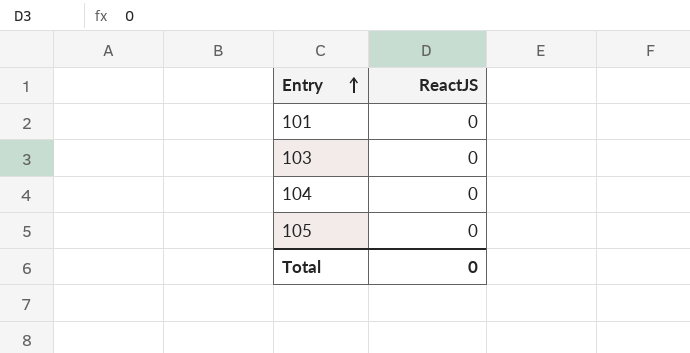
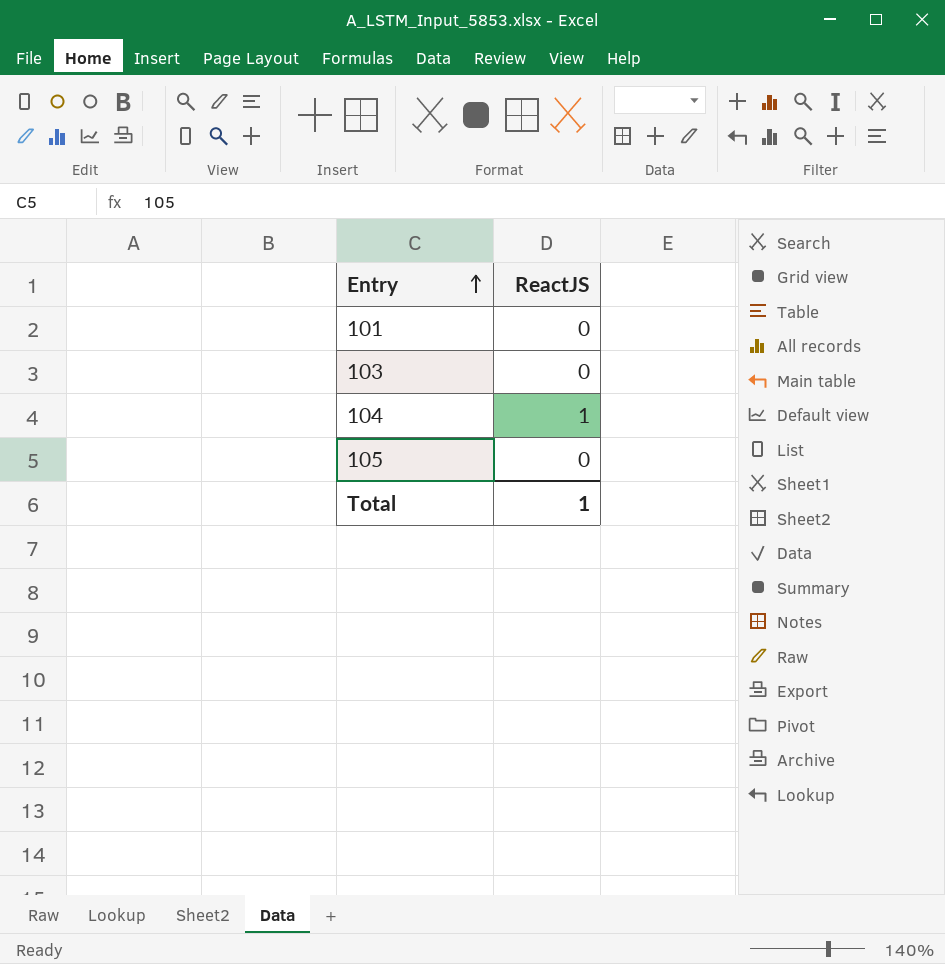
104 | ReactJS: 0 -> 1
Total | ReactJS: 0 -> 1

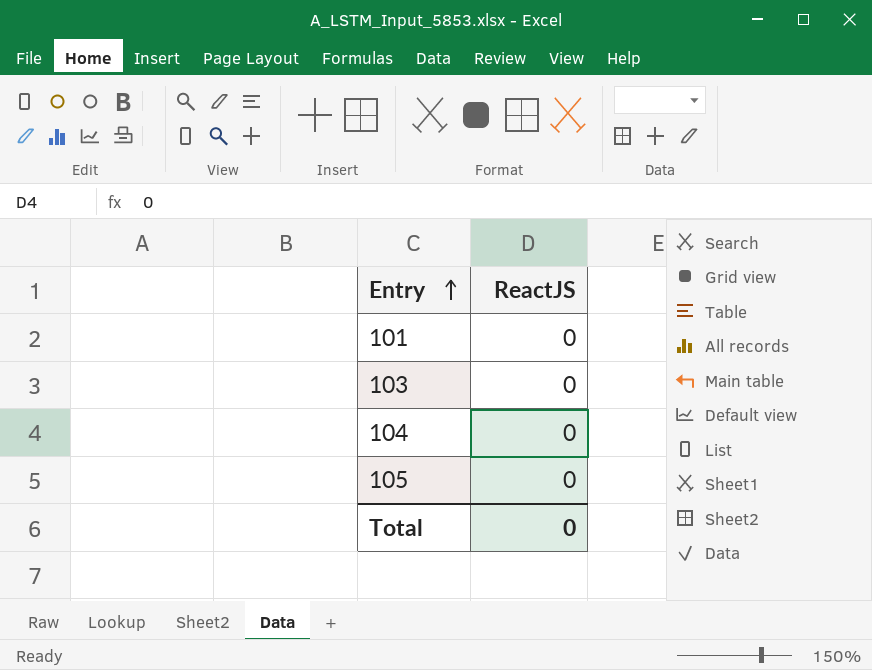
104 | ReactJS: 1 -> 0
Total | ReactJS: 1 -> 0

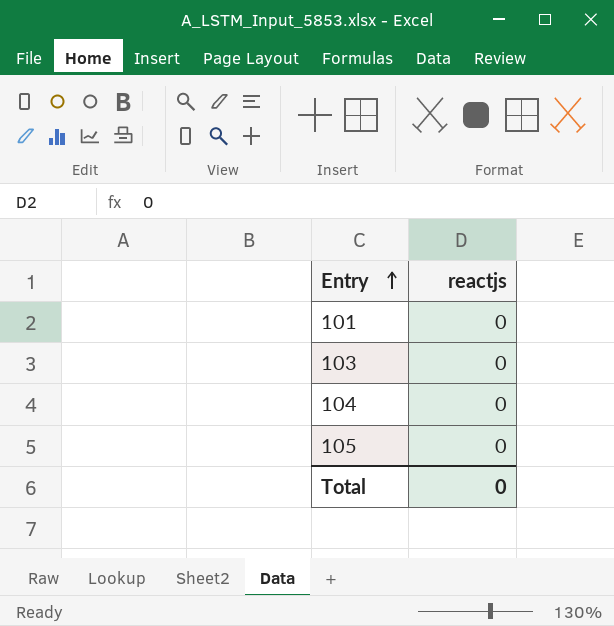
column name: ReactJS -> reactjs

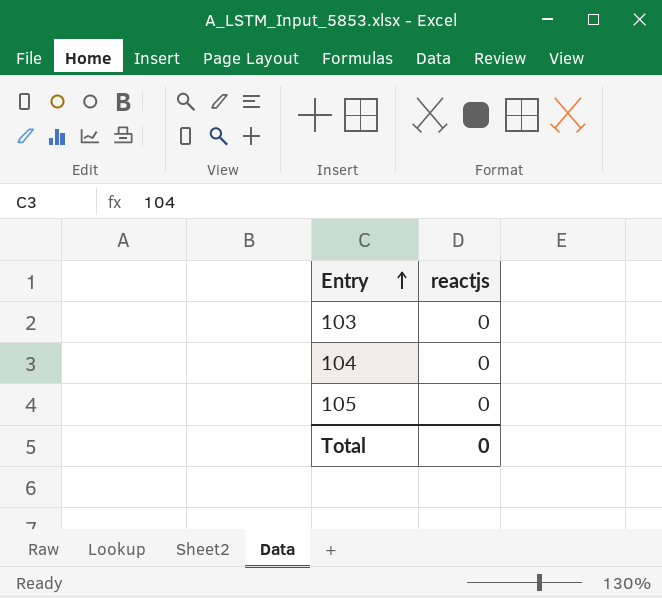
row 101: 0 -> none

